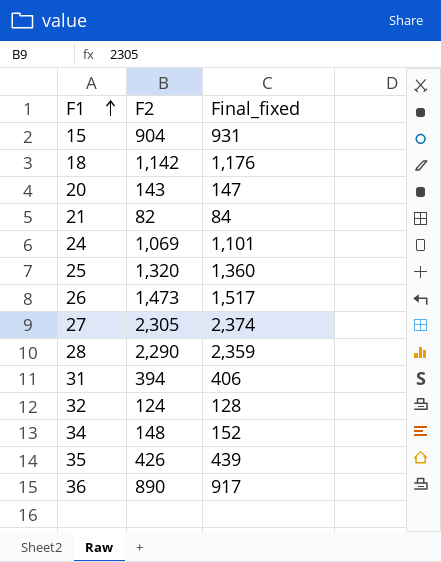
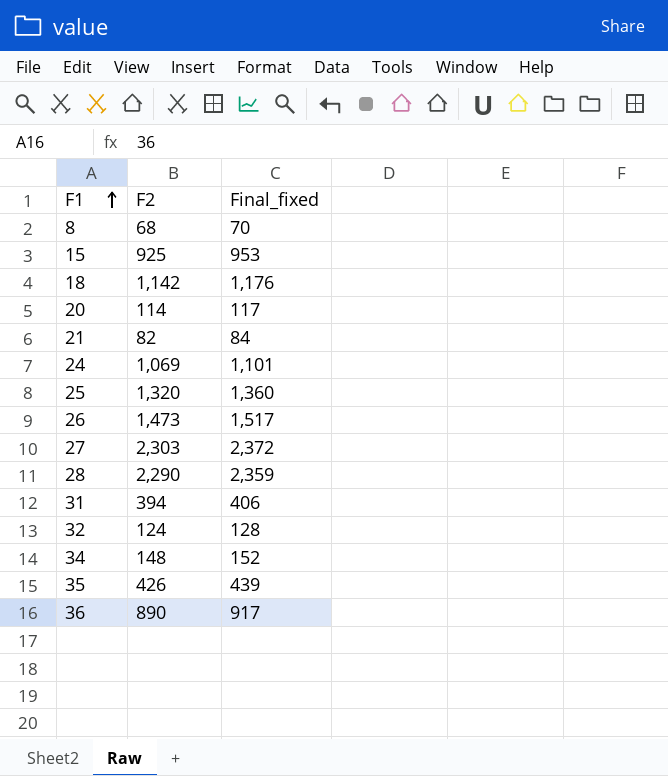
row 8: none -> 68 | 70
15 | F2: 904 -> 925
15 | Final_fixed: 931 -> 953
20 | F2: 143 -> 114
20 | Final_fixed: 147 -> 117
27 | F2: 2,305 -> 2,303
27 | Final_fixed: 2,374 -> 2,372

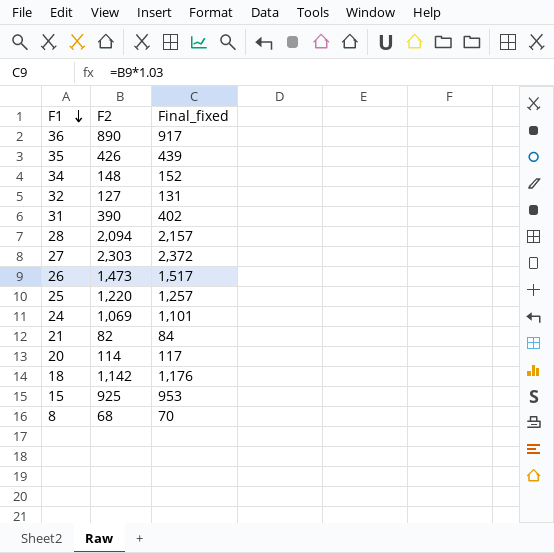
row order: F1 ascending -> F1 descending
32 | F2: 124 -> 127
32 | Final_fixed: 128 -> 131
31 | F2: 394 -> 390
31 | Final_fixed: 406 -> 402
28 | F2: 2,290 -> 2,094
28 | Final_fixed: 2,359 -> 2,157
25 | F2: 1,320 -> 1,220
25 | Final_fixed: 1,360 -> 1,257

